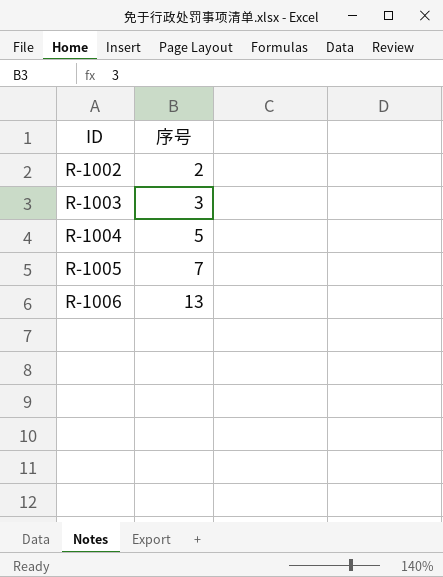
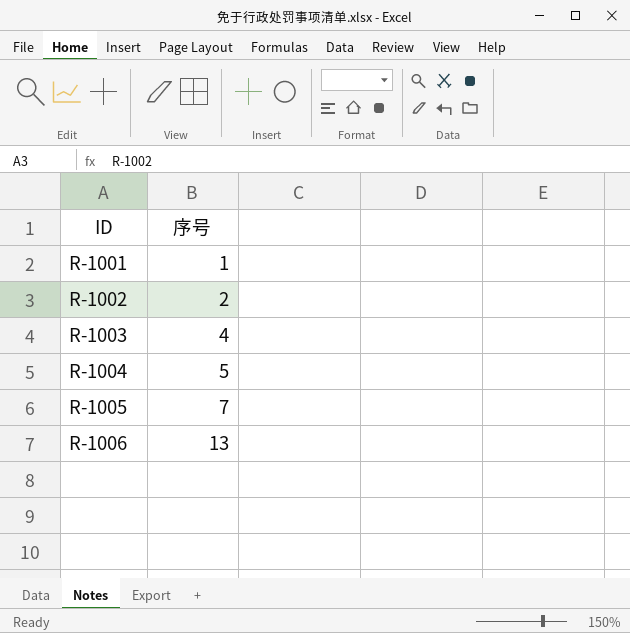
row R-1001: none -> 1
R-1003 | 序号: 3 -> 4

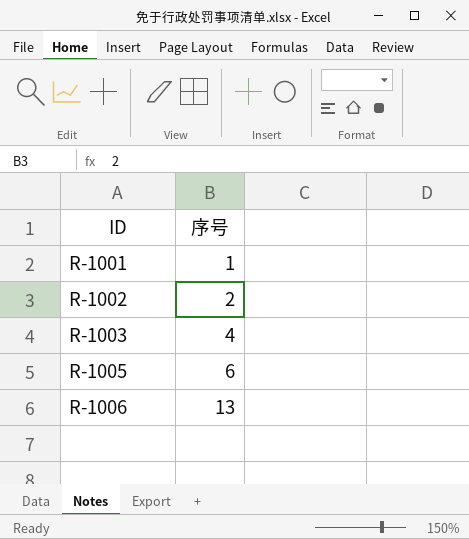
row R-1004: 5 -> none
R-1005 | 序号: 7 -> 6

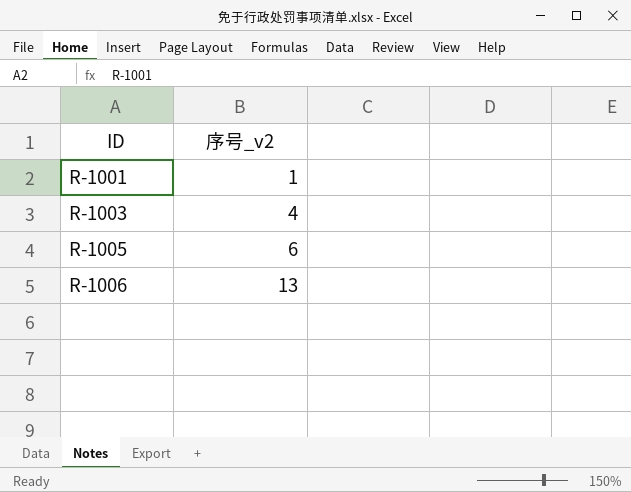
column name: 序号 -> 序号_v2
row R-1002: 2 -> none

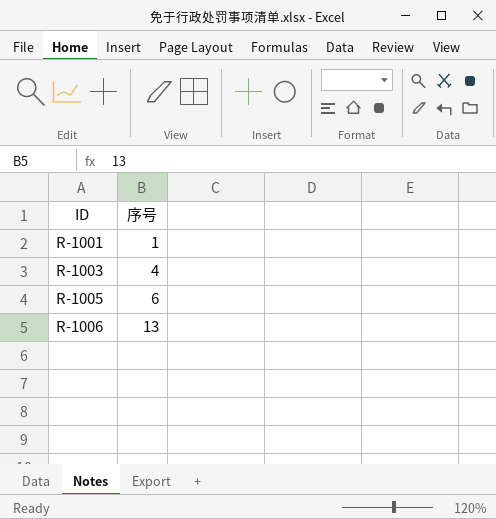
column name: 序号_v2 -> 序号

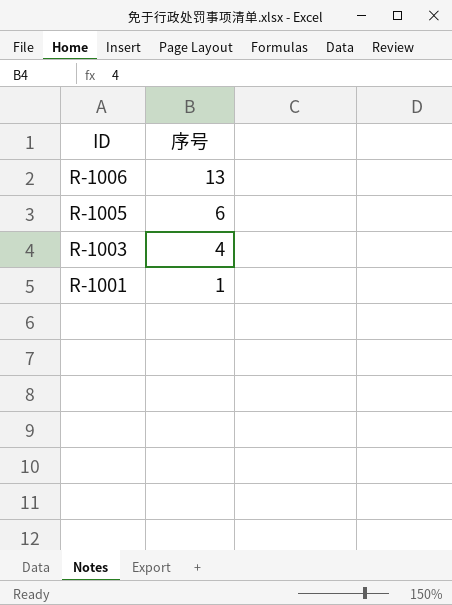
row order: ID ascending -> ID descending

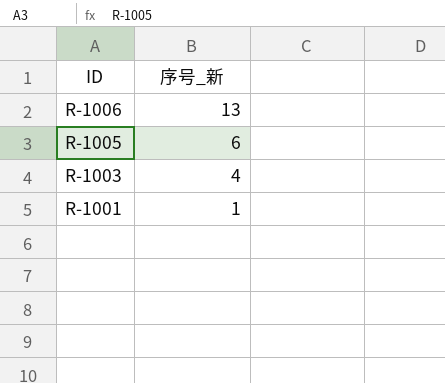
column name: 序号 -> 序号_新

